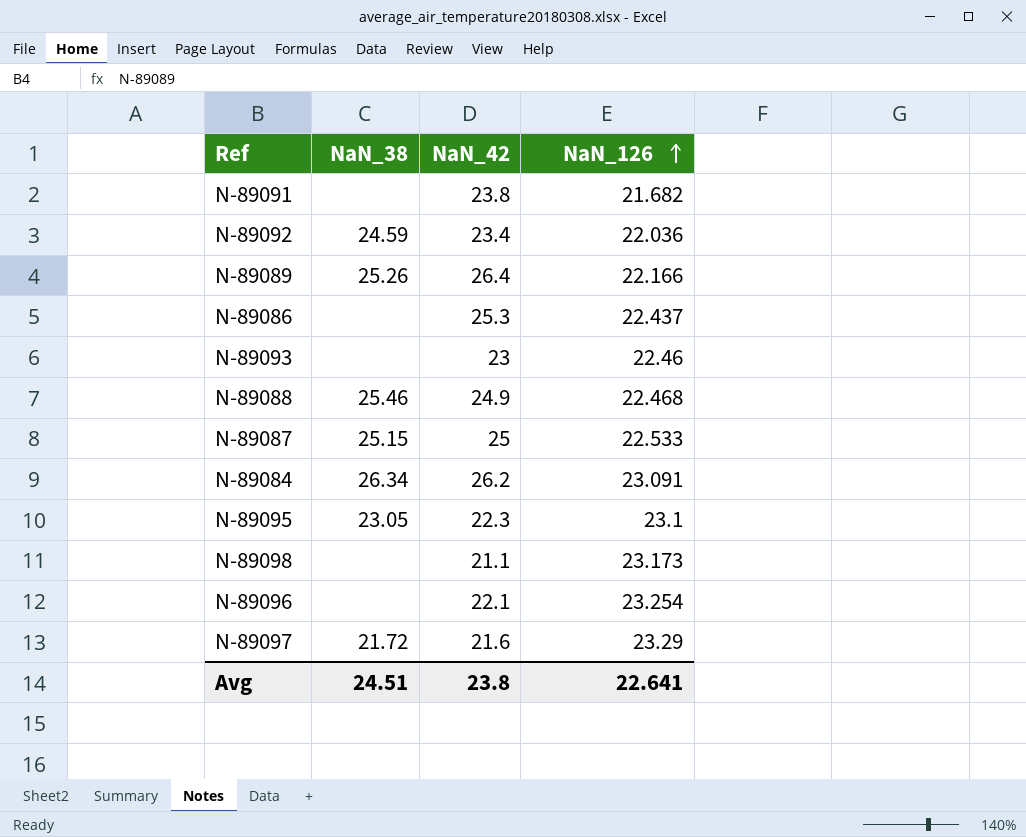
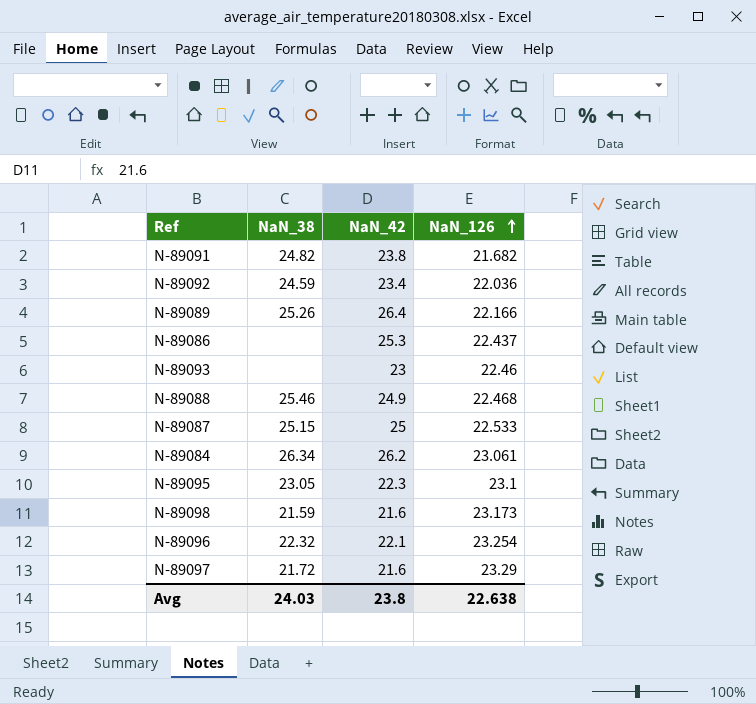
N-89091 | NaN_38: none -> 24.82
N-89084 | NaN_126: 23.091 -> 23.061
N-89098 | NaN_38: none -> 21.59
N-89098 | NaN_42: 21.1 -> 21.6
N-89096 | NaN_38: none -> 22.32
Avg | NaN_38: 24.51 -> 24.03
Avg | NaN_126: 22.641 -> 22.638

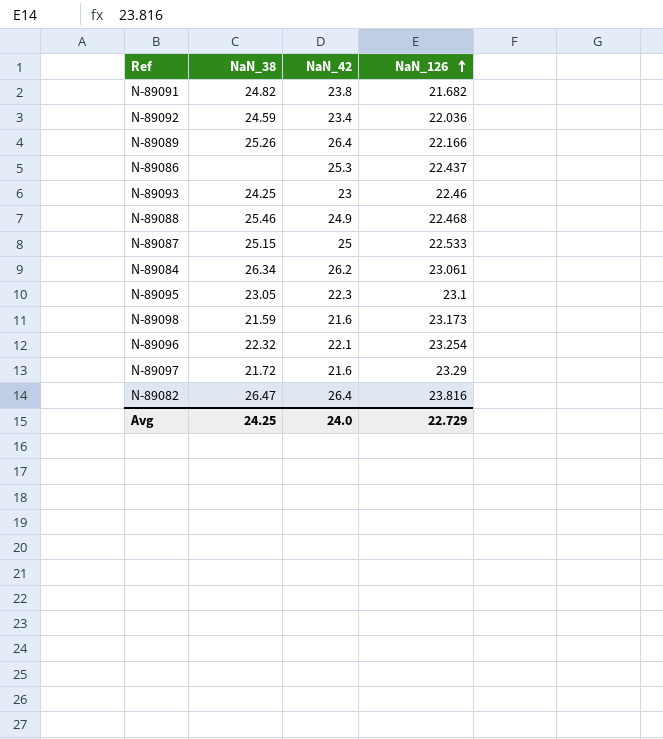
N-89093 | NaN_38: none -> 24.25
row N-89082: none -> 26.47 | 26.4 | 23.816
Avg | NaN_38: 24.03 -> 24.25
Avg | NaN_42: 23.8 -> 24.0
Avg | NaN_126: 22.638 -> 22.729

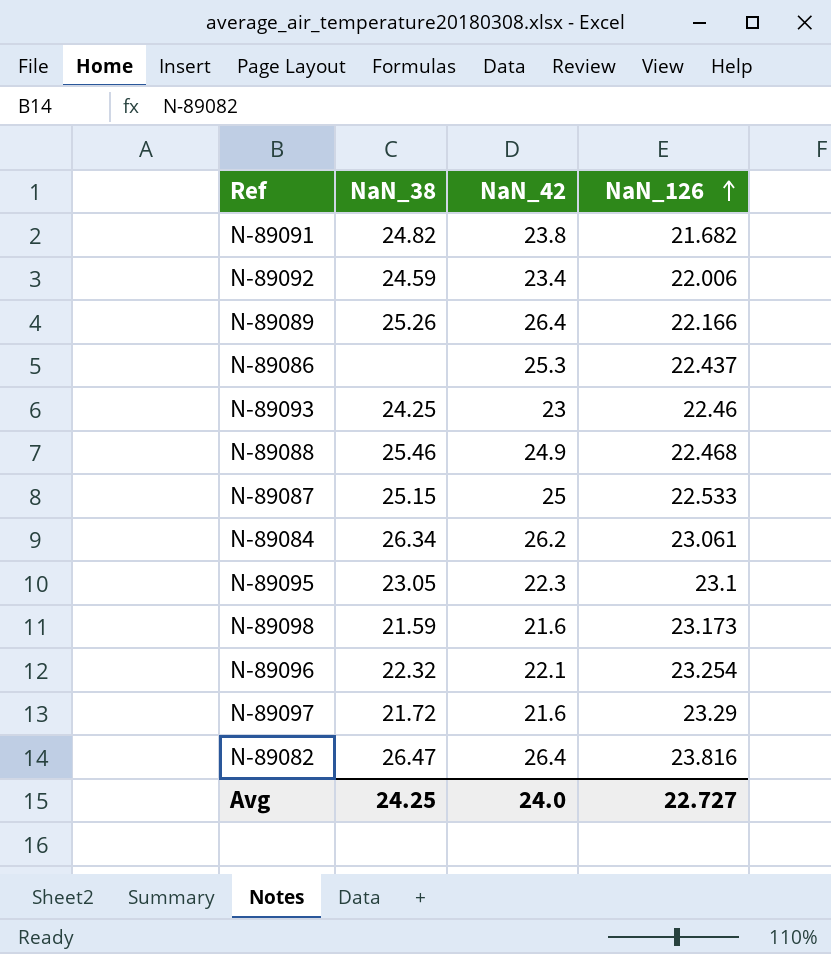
N-89092 | NaN_126: 22.036 -> 22.006
Avg | NaN_126: 22.729 -> 22.727

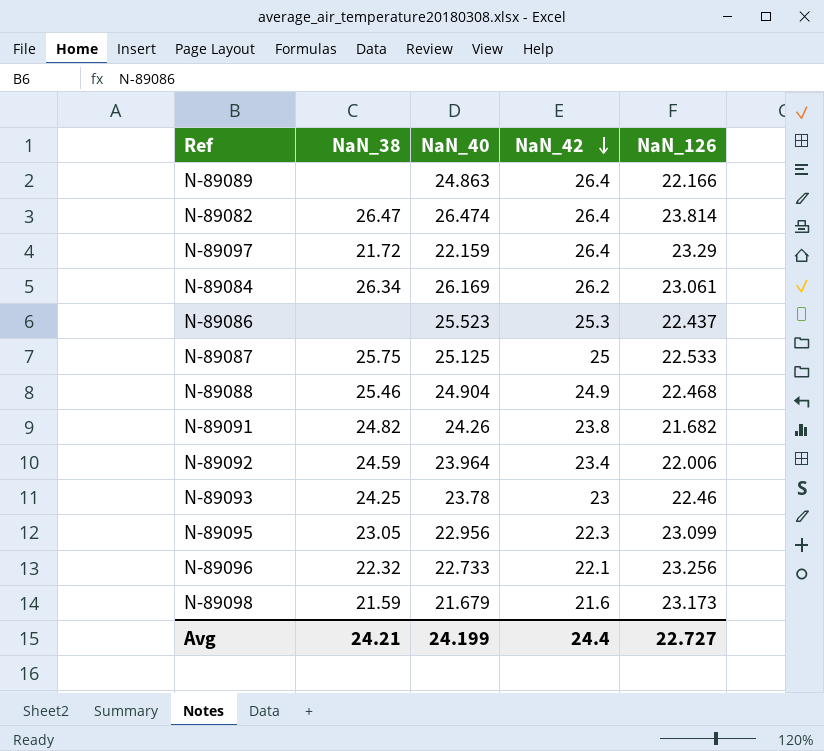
row order: NaN_126 ascending -> NaN_42 descending
column NaN_40 | position: none -> 3
N-89089 | NaN_38: 25.26 -> none
N-89082 | NaN_126: 23.816 -> 23.814
N-89097 | NaN_42: 21.6 -> 26.4
N-89087 | NaN_38: 25.15 -> 25.75
N-89095 | NaN_126: 23.1 -> 23.099
N-89096 | NaN_126: 23.254 -> 23.256
Avg | NaN_38: 24.25 -> 24.21
Avg | NaN_42: 24.0 -> 24.4

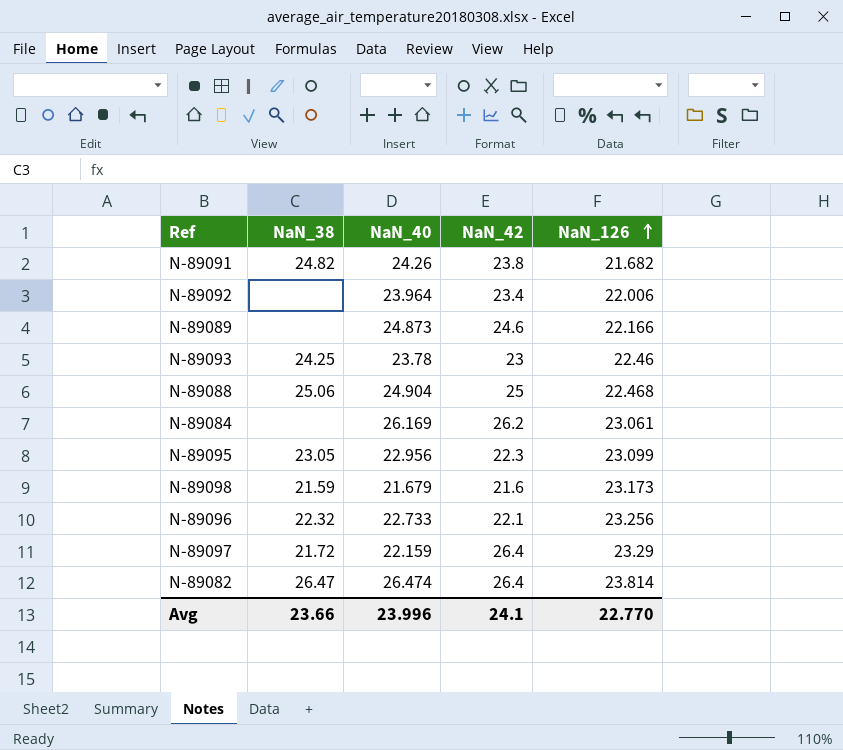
row order: NaN_42 descending -> NaN_126 ascending
row N-89086: none | 25.523 | 25.3 | 22.437 -> none
row N-89087: 25.75 | 25.125 | 25 | 22.533 -> none
N-89092 | NaN_38: 24.59 -> none
N-89089 | NaN_40: 24.863 -> 24.873
N-89089 | NaN_42: 26.4 -> 24.6
N-89088 | NaN_38: 25.46 -> 25.06
N-89088 | NaN_42: 24.9 -> 25
N-89084 | NaN_38: 26.34 -> none
Avg | NaN_38: 24.21 -> 23.66
Avg | NaN_40: 24.199 -> 23.996
Avg | NaN_42: 24.4 -> 24.1
Avg | NaN_126: 22.727 -> 22.770

